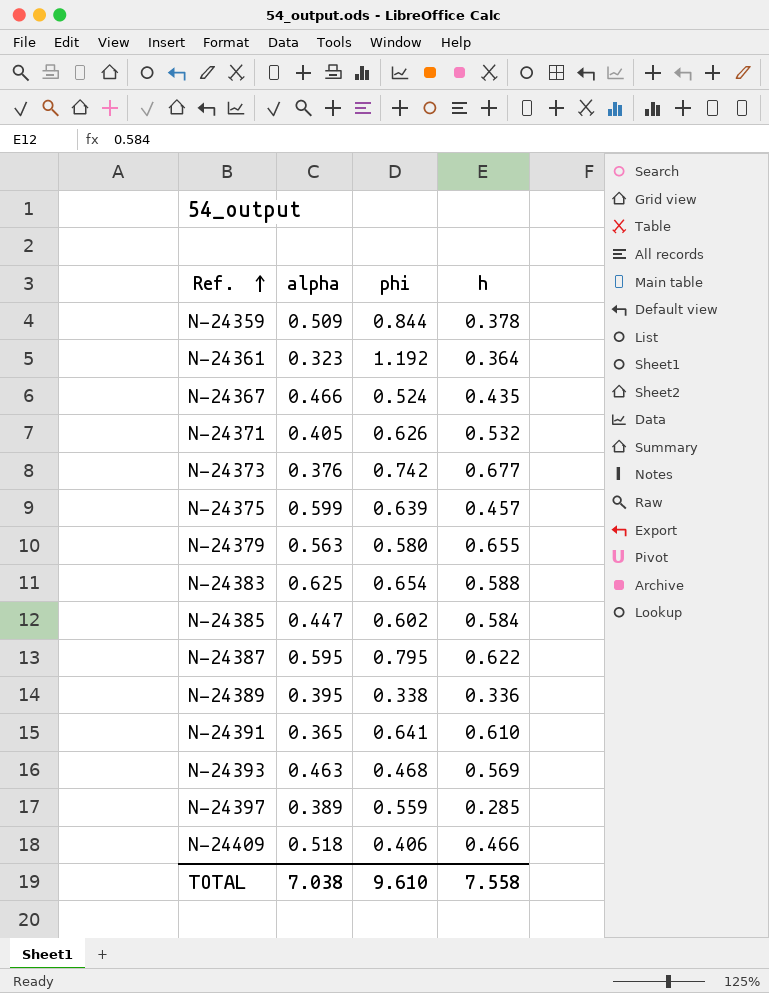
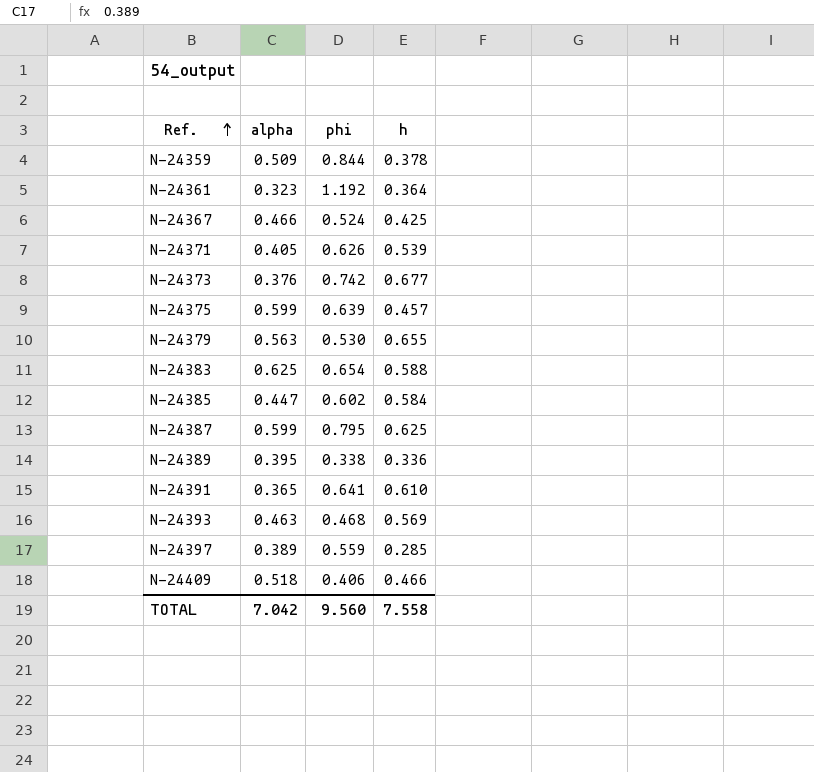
N-24367 | h: 0.435 -> 0.425
N-24371 | h: 0.532 -> 0.539
N-24379 | phi: 0.580 -> 0.530
N-24387 | alpha: 0.595 -> 0.599
N-24387 | h: 0.622 -> 0.625
TOTAL | alpha: 7.038 -> 7.042
TOTAL | phi: 9.610 -> 9.560

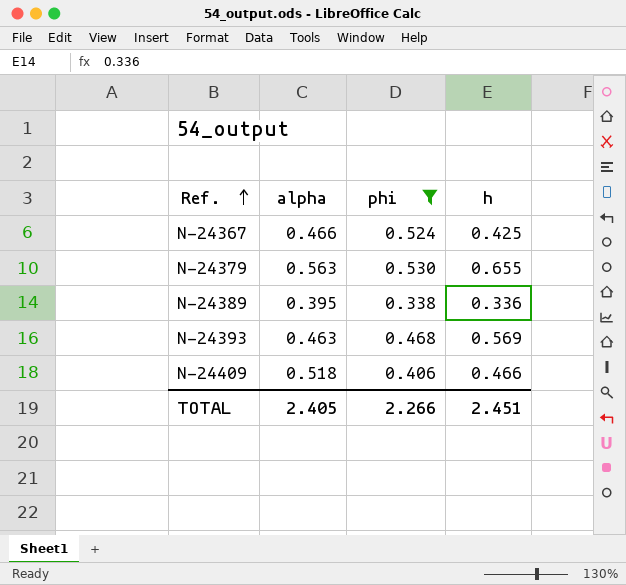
filter: none -> phi <= 0.530
TOTAL | alpha: 7.042 -> 2.405
TOTAL | phi: 9.560 -> 2.266
TOTAL | h: 7.558 -> 2.451

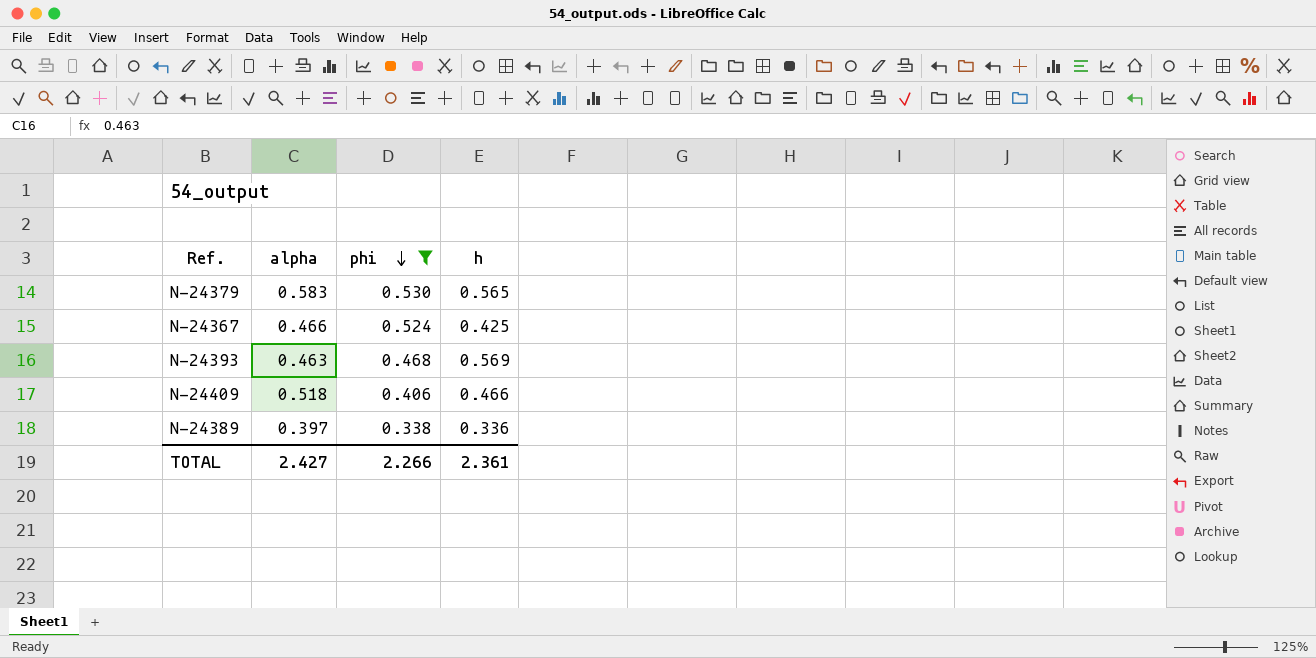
row order: Ref. ascending -> phi descending
N-24379 | alpha: 0.563 -> 0.583
N-24379 | h: 0.655 -> 0.565
N-24389 | alpha: 0.395 -> 0.397
TOTAL | alpha: 2.405 -> 2.427
TOTAL | h: 2.451 -> 2.361

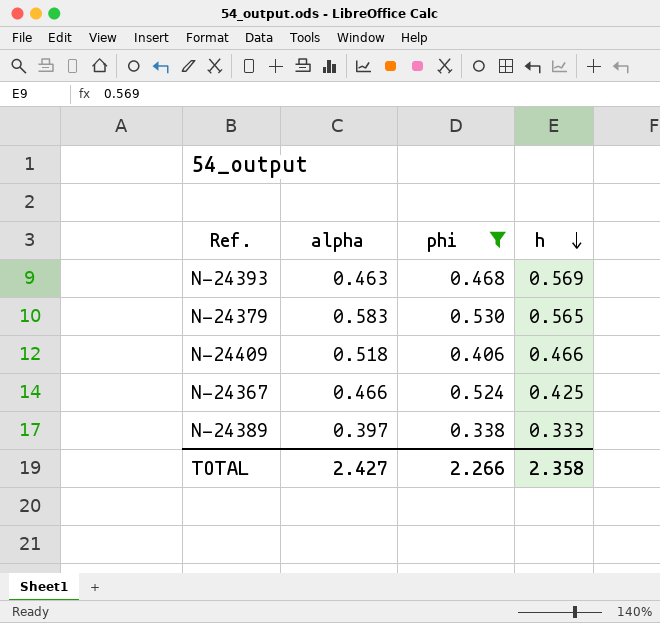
row order: phi descending -> h descending
N-24389 | h: 0.336 -> 0.333
TOTAL | h: 2.361 -> 2.358

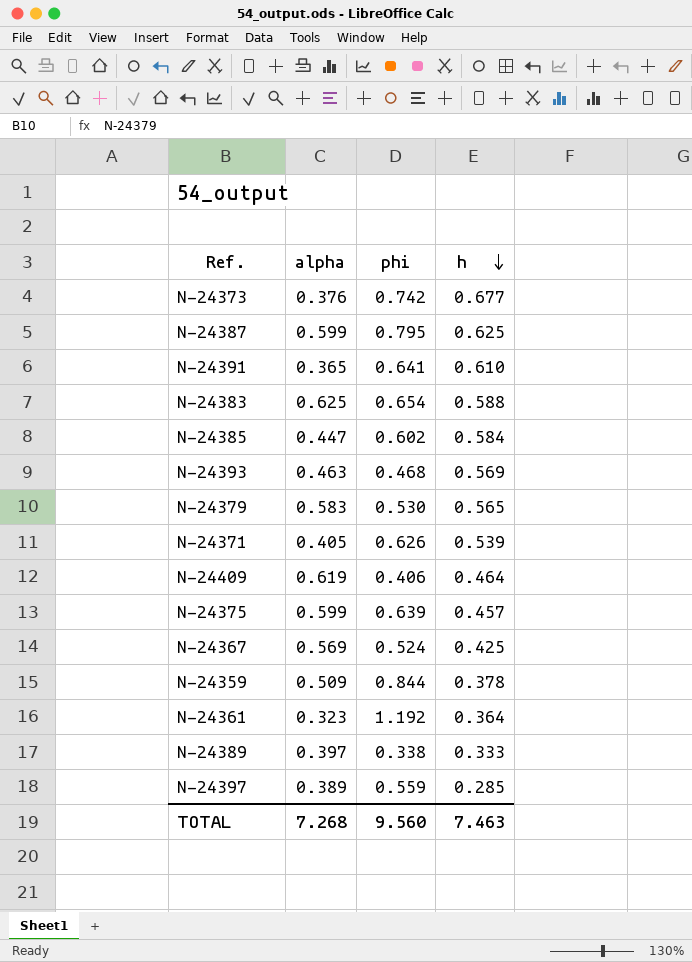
filter: phi <= 0.530 -> none
N-24409 | alpha: 0.518 -> 0.619
N-24409 | h: 0.466 -> 0.464
N-24367 | alpha: 0.466 -> 0.569
TOTAL | alpha: 2.427 -> 7.268
TOTAL | phi: 2.266 -> 9.560
TOTAL | h: 2.358 -> 7.463

